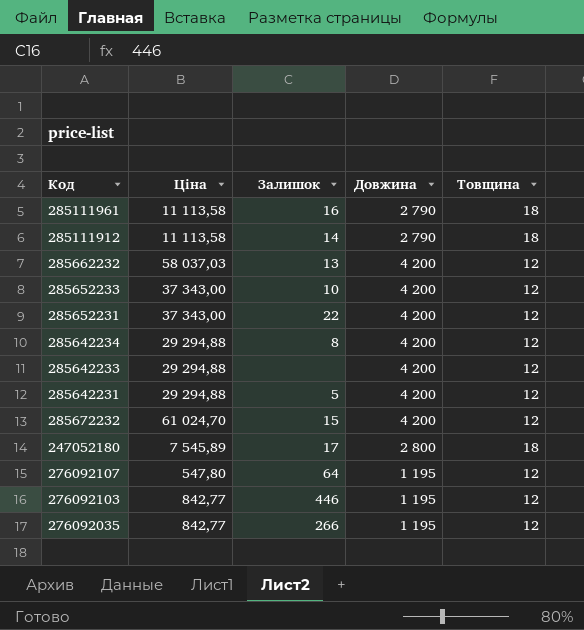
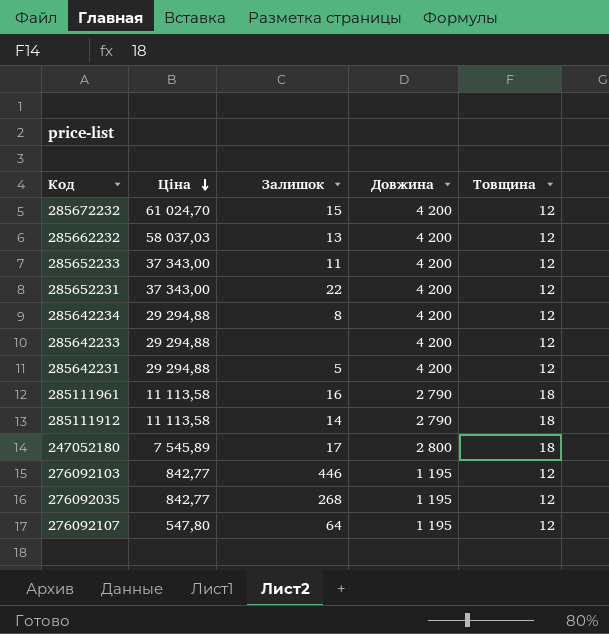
row order: none -> Ціна descending
285652233 | Залишок: 10 -> 11
276092035 | Залишок: 266 -> 268

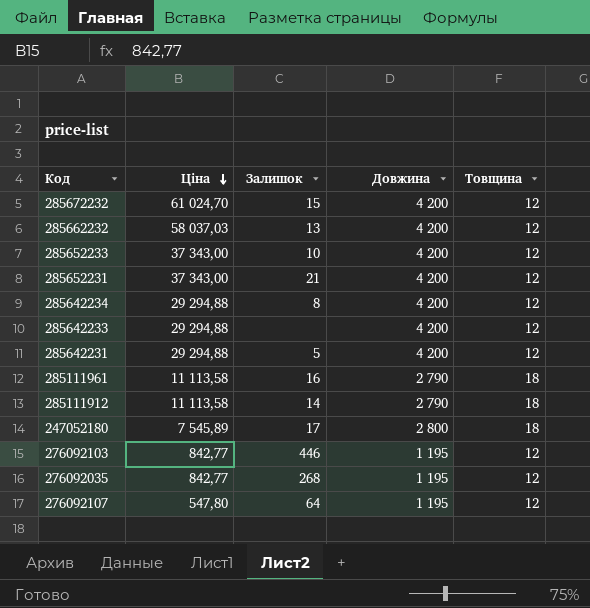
285652233 | Залишок: 11 -> 10
285652231 | Залишок: 22 -> 21

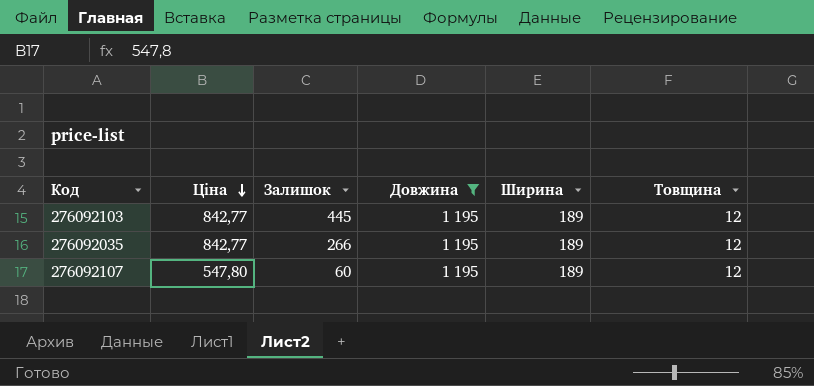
filter: none -> Довжина = 1 195
column Ширина | position: none -> 5
276092103 | Залишок: 446 -> 445
276092035 | Залишок: 268 -> 266
276092107 | Залишок: 64 -> 60

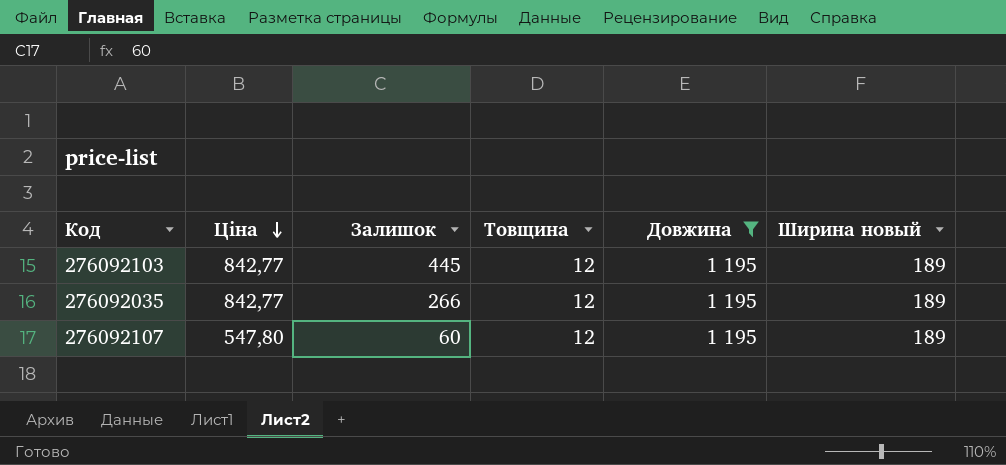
column Товщина | position: 6 -> 4
column name: Ширина -> Ширина новый

